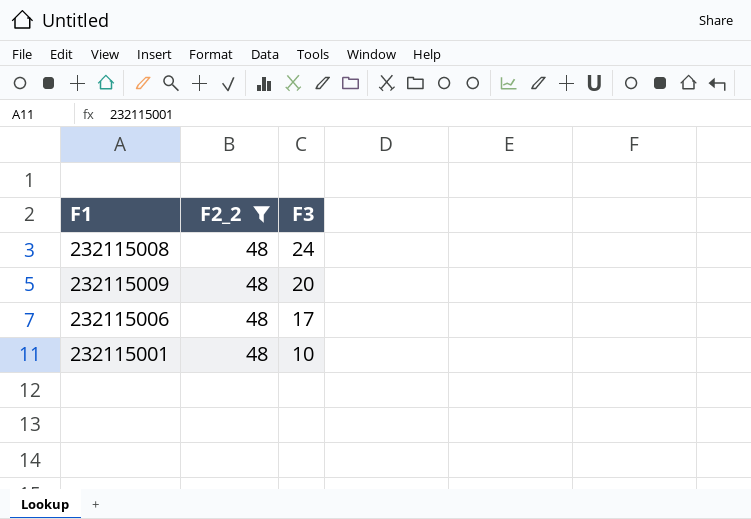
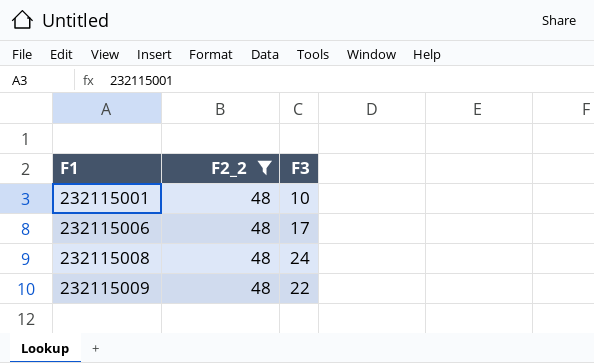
row order: F3 descending -> F1 ascending
232115009 | F3: 20 -> 22

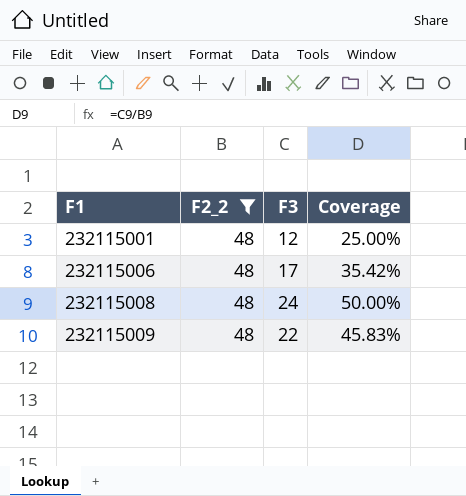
column Coverage | formula: none -> [F3] / [F2_2]
232115001 | F3: 10 -> 12

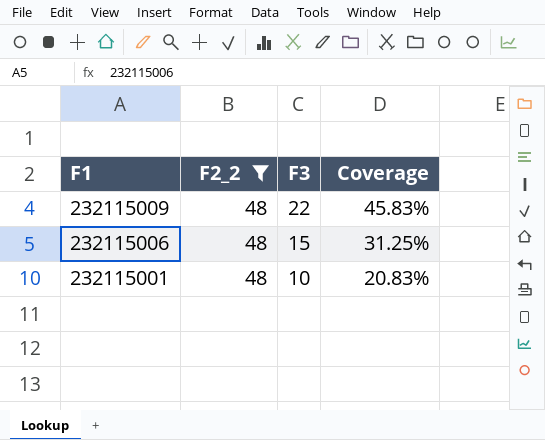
row order: F1 ascending -> F1 descending
row 232115008: 48 | 24 | 50.00% -> none
232115006 | F3: 17 -> 15
232115006 | Coverage: 35.42% -> 31.25%
232115001 | F3: 12 -> 10
232115001 | Coverage: 25.00% -> 20.83%

